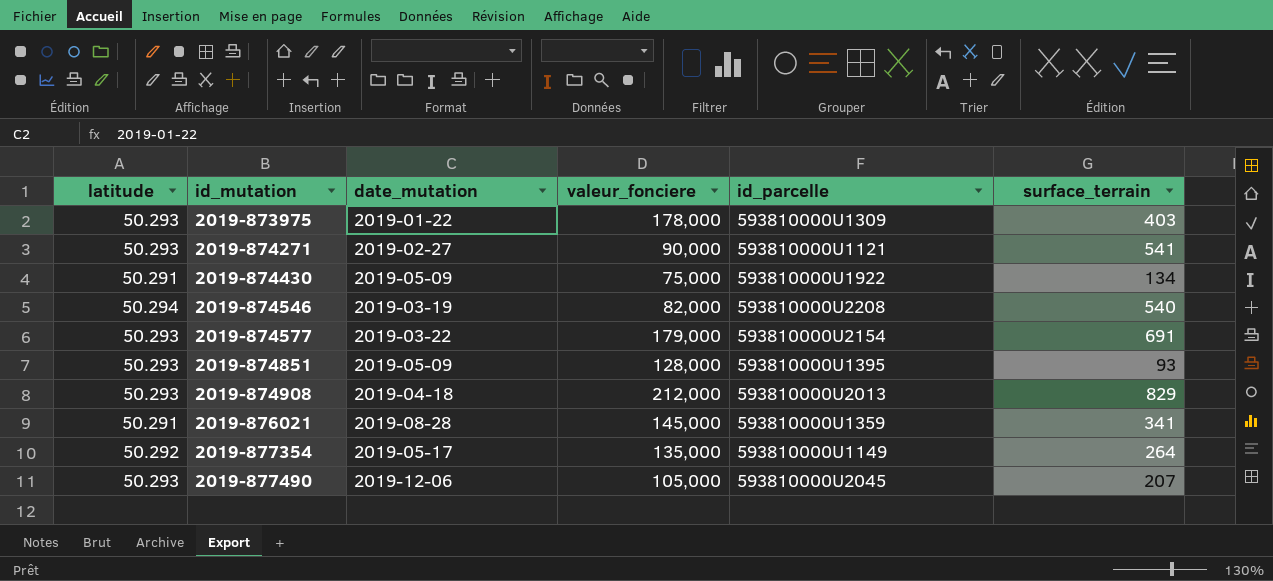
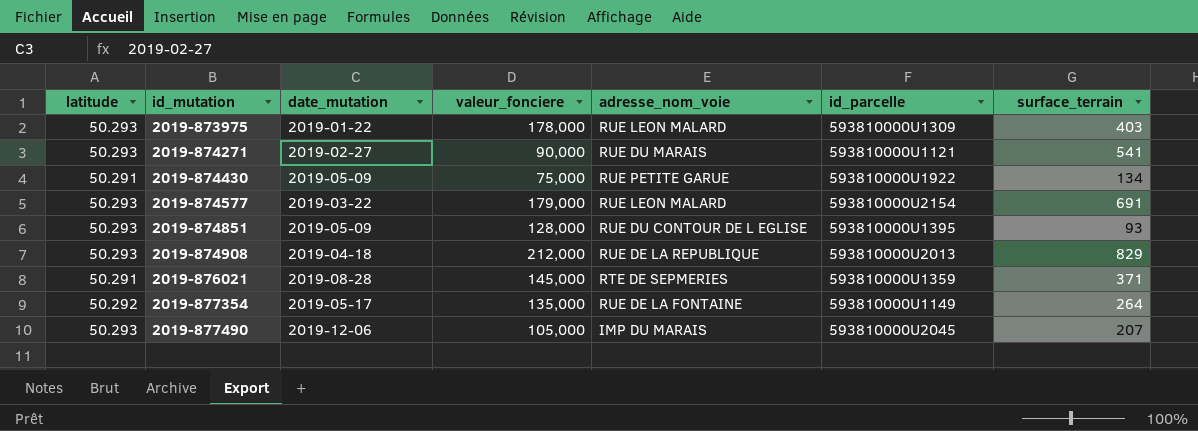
column adresse_nom_voie | position: none -> 5
row 2019-874546: 50.294 | 2019-03-19 | 82,000 | 593810000U2208 | 540 -> none
2019-876021 | surface_terrain: 341 -> 371

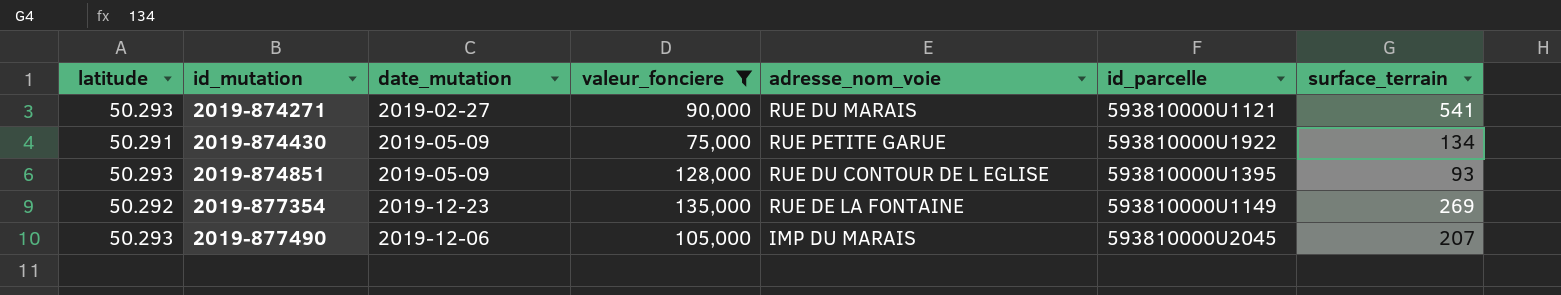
filter: none -> valeur_fonciere <= 135,000
2019-877354 | date_mutation: 2019-05-17 -> 2019-12-23
2019-877354 | surface_terrain: 264 -> 269

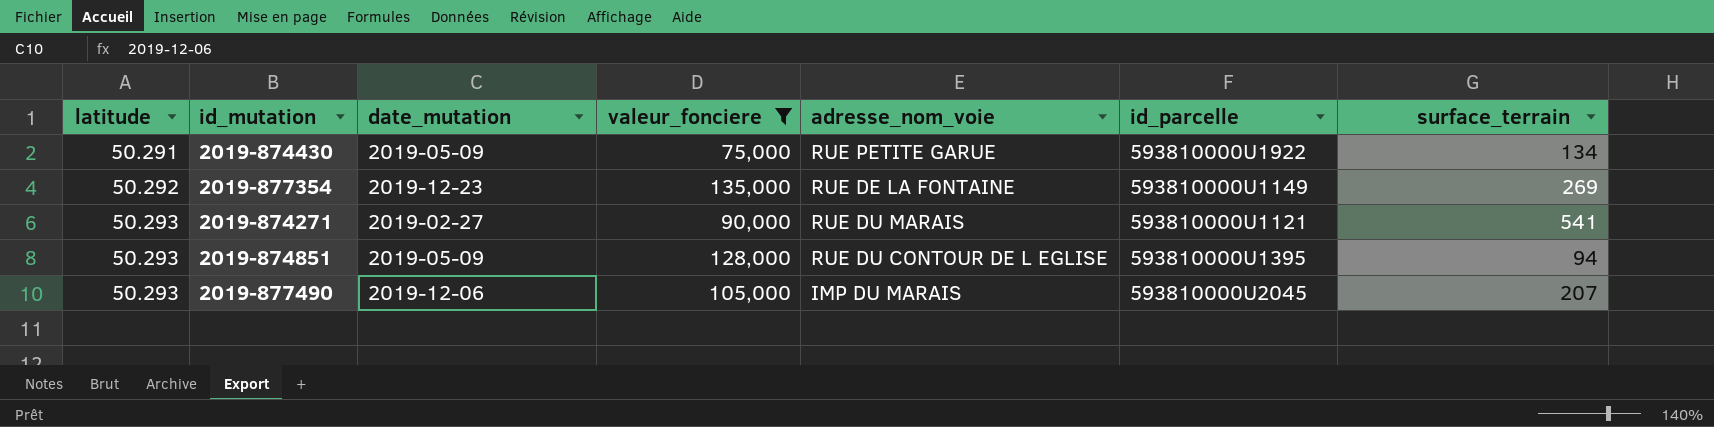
row order: id_mutation ascending -> latitude ascending
2019-874851 | surface_terrain: 93 -> 94

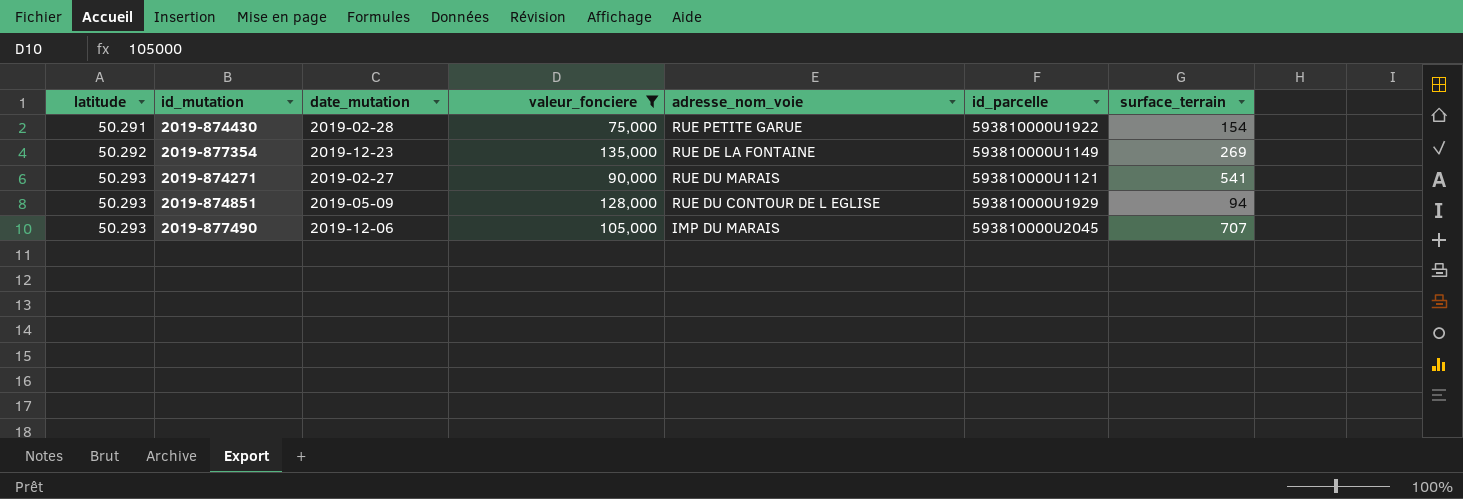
2019-874430 | date_mutation: 2019-05-09 -> 2019-02-28
2019-874430 | surface_terrain: 134 -> 154
2019-874851 | id_parcelle: 593810000U1395 -> 593810000U1929
2019-877490 | surface_terrain: 207 -> 707

